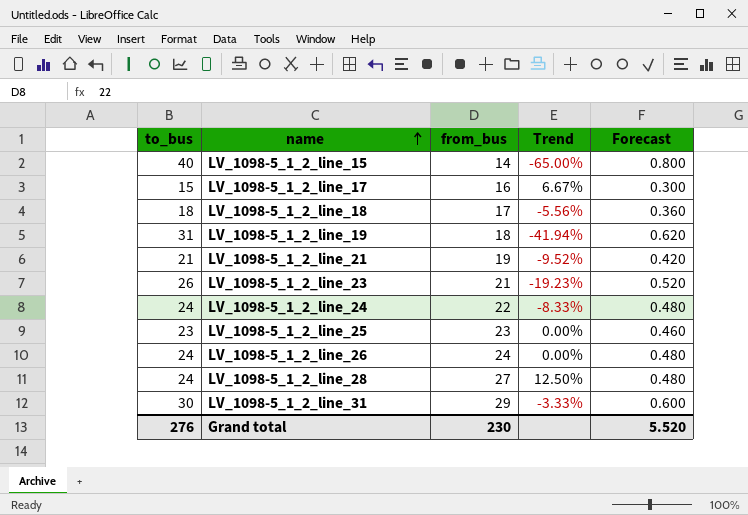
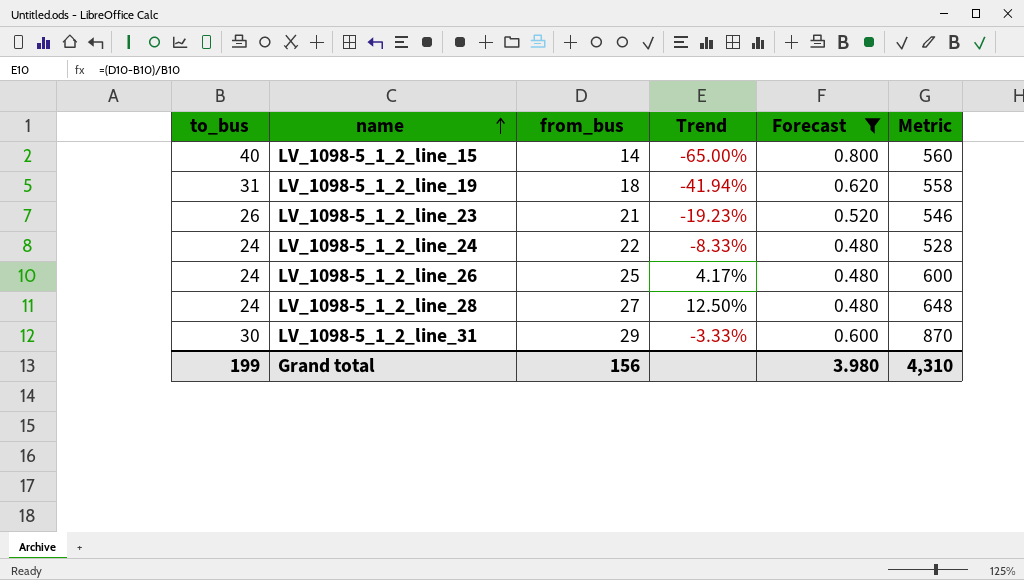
filter: none -> Forecast >= 0.480
column Metric | formula: none -> [to_bus] * [from_bus]
LV_1098-5_1_2_line_26 | from_bus: 24 -> 25
LV_1098-5_1_2_line_26 | Trend: 0.00% -> 4.17%
Grand total | to_bus: 276 -> 199
Grand total | from_bus: 230 -> 156
Grand total | Forecast: 5.520 -> 3.980

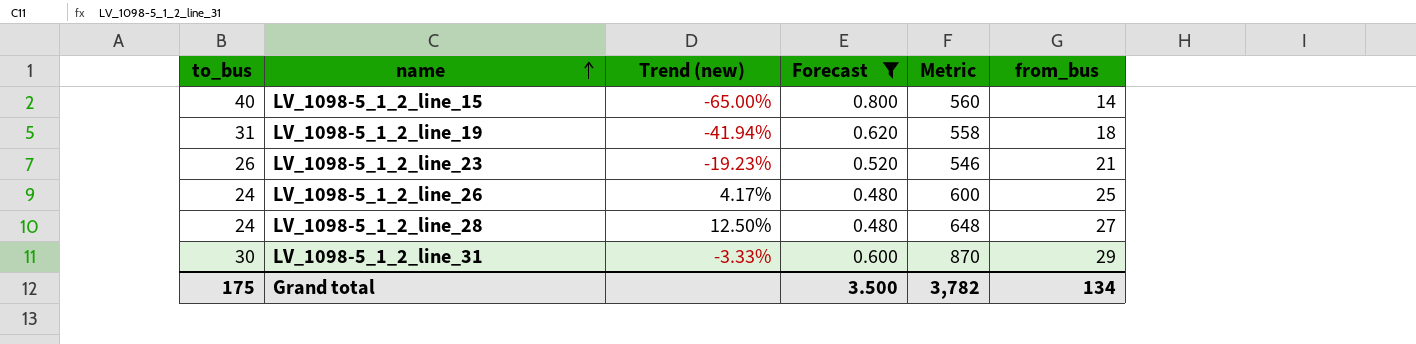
column name: Trend -> Trend (new)
column from_bus | position: 3 -> 6
row LV_1098-5_1_2_line_24: 24 | 22 | -8.33% | 0.480 | 528 -> none
Grand total | to_bus: 199 -> 175
Grand total | Forecast: 3.980 -> 3.500
Grand total | Metric: 4,310 -> 3,782
Grand total | from_bus: 156 -> 134

